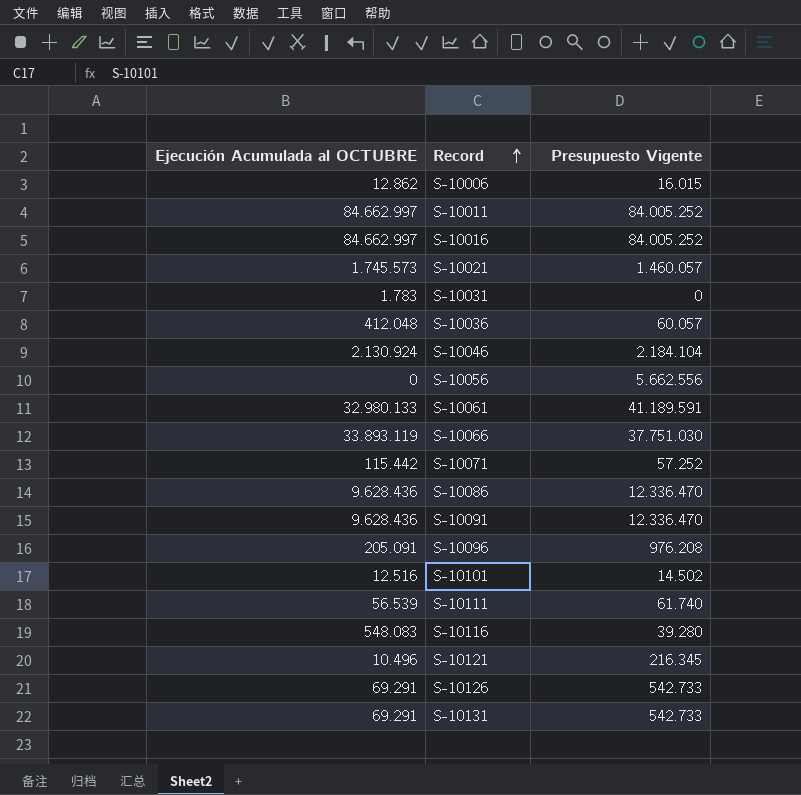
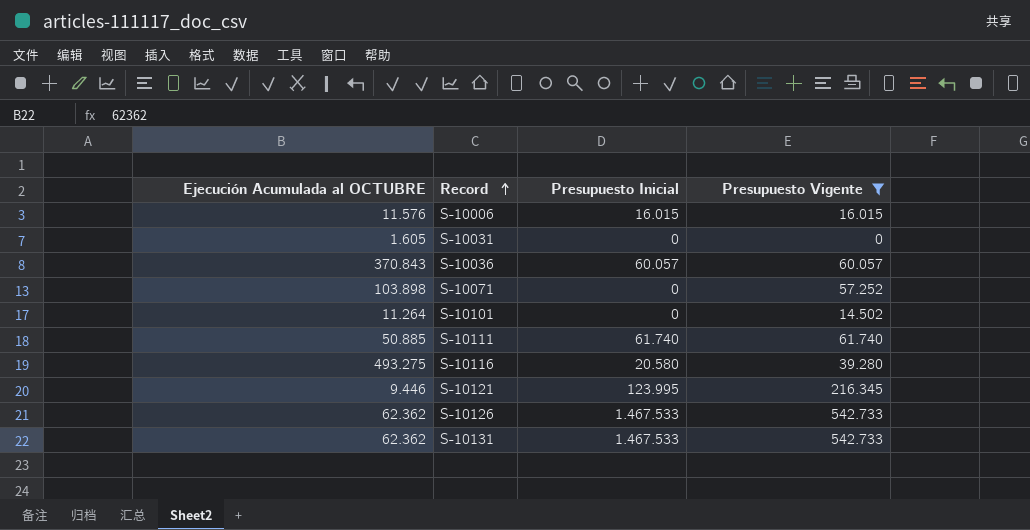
filter: none -> Presupuesto Vigente <= 542.733
column Presupuesto Inicial | position: none -> 3
S-10006 | Ejecución Acumulada al OCTUBRE: 12.862 -> 11.576
S-10031 | Ejecución Acumulada al OCTUBRE: 1.783 -> 1.605
S-10036 | Ejecución Acumulada al OCTUBRE: 412.048 -> 370.843
S-10071 | Ejecución Acumulada al OCTUBRE: 115.442 -> 103.898
S-10101 | Ejecución Acumulada al OCTUBRE: 12.516 -> 11.264
S-10111 | Ejecución Acumulada al OCTUBRE: 56.539 -> 50.885
S-10116 | Ejecución Acumulada al OCTUBRE: 548.083 -> 493.275
S-10121 | Ejecución Acumulada al OCTUBRE: 10.496 -> 9.446
S-10126 | Ejecución Acumulada al OCTUBRE: 69.291 -> 62.362
S-10131 | Ejecución Acumulada al OCTUBRE: 69.291 -> 62.362

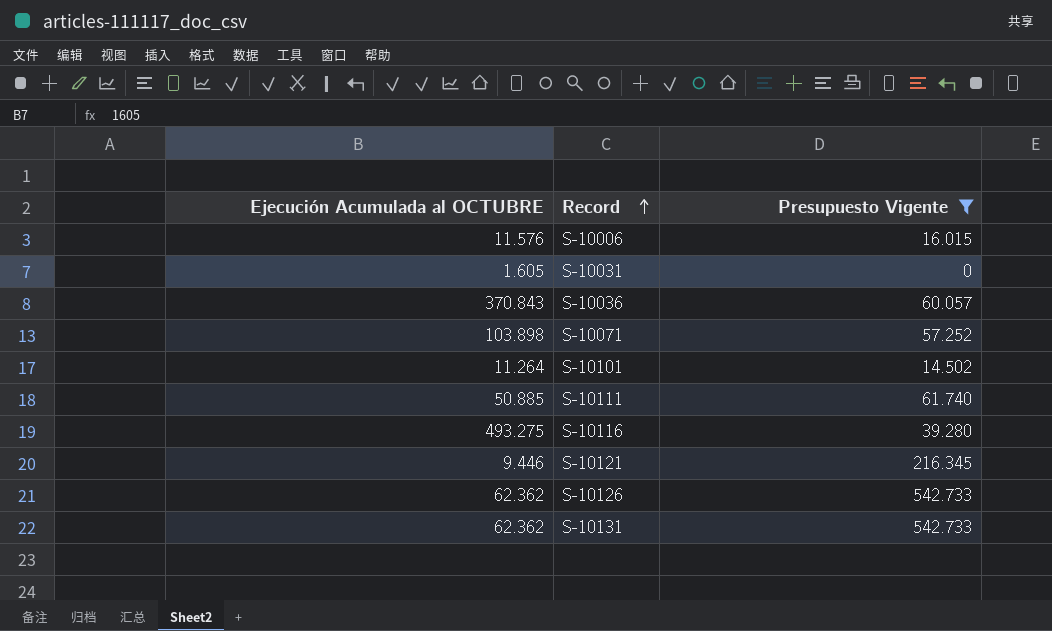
column Presupuesto Inicial | position: 3 -> none

